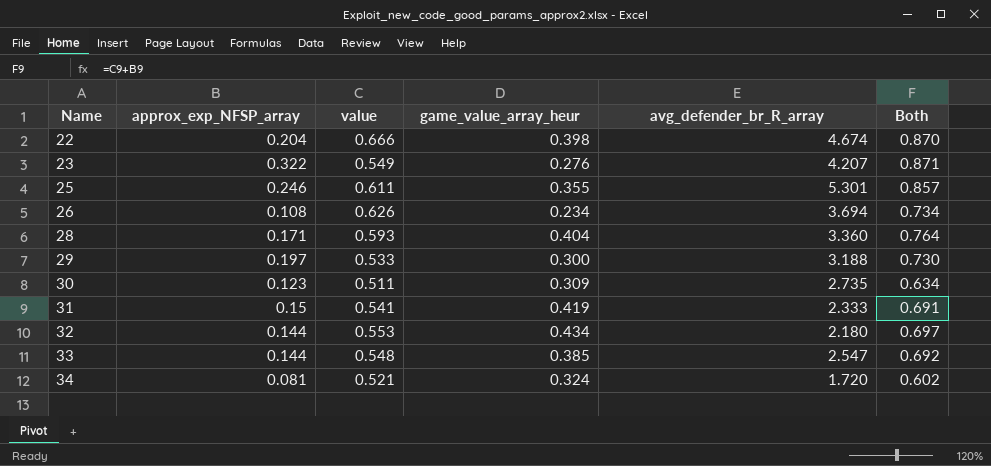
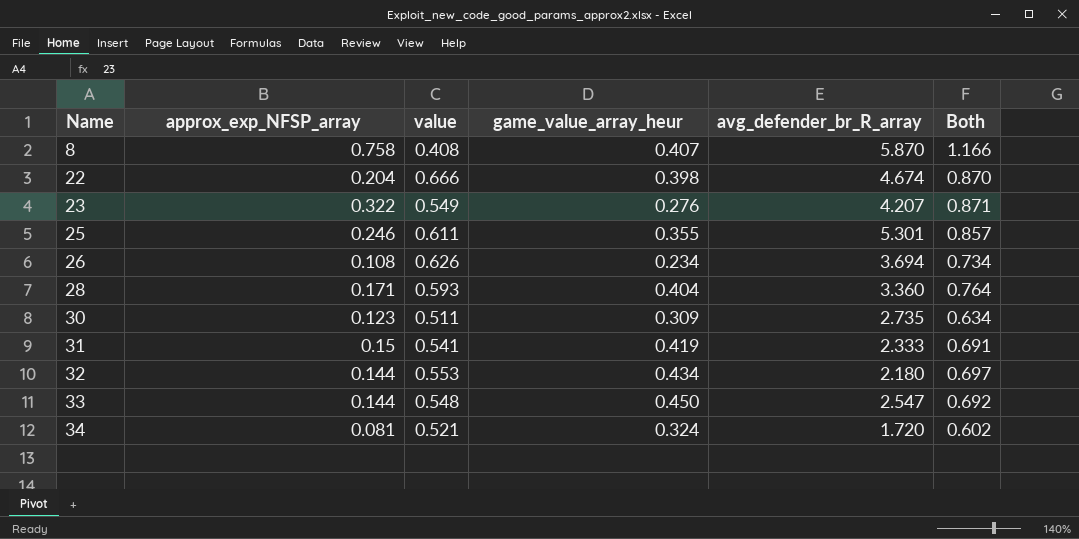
row 29: 0.197 | 0.533 | 0.300 | 3.188 | 0.730 -> none
row 8: none -> 0.758 | 0.408 | 0.407 | 5.870 | 1.166
33 | game_value_array_heur: 0.385 -> 0.450

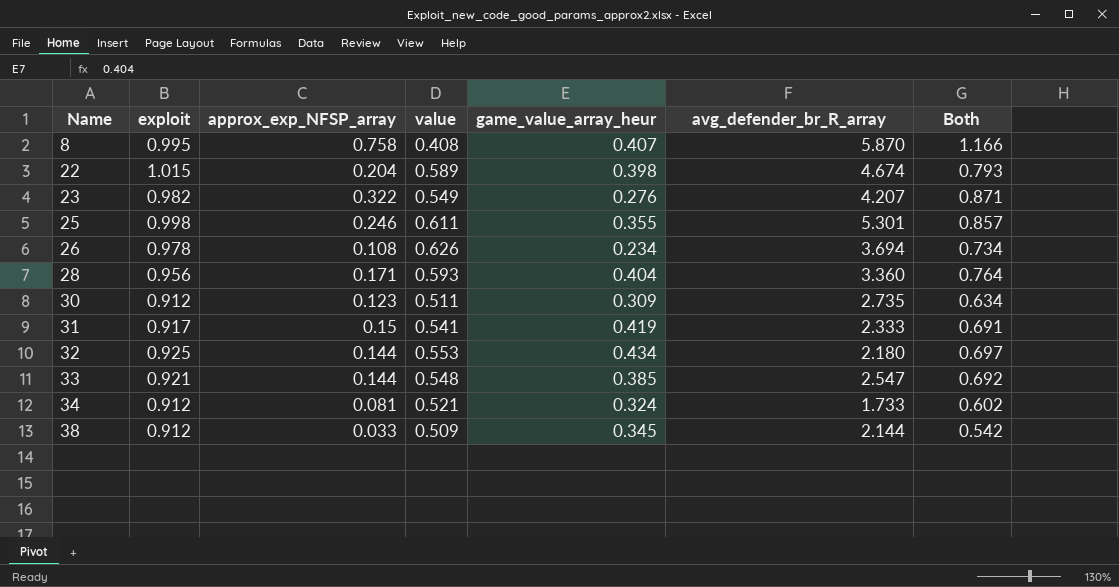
column exploit | position: none -> 2
22 | value: 0.666 -> 0.589
22 | Both: 0.870 -> 0.793
33 | game_value_array_heur: 0.450 -> 0.385
34 | avg_defender_br_R_array: 1.720 -> 1.733
row 38: none -> 0.912 | 0.033 | 0.509 | 0.345 | 2.144 | 0.542

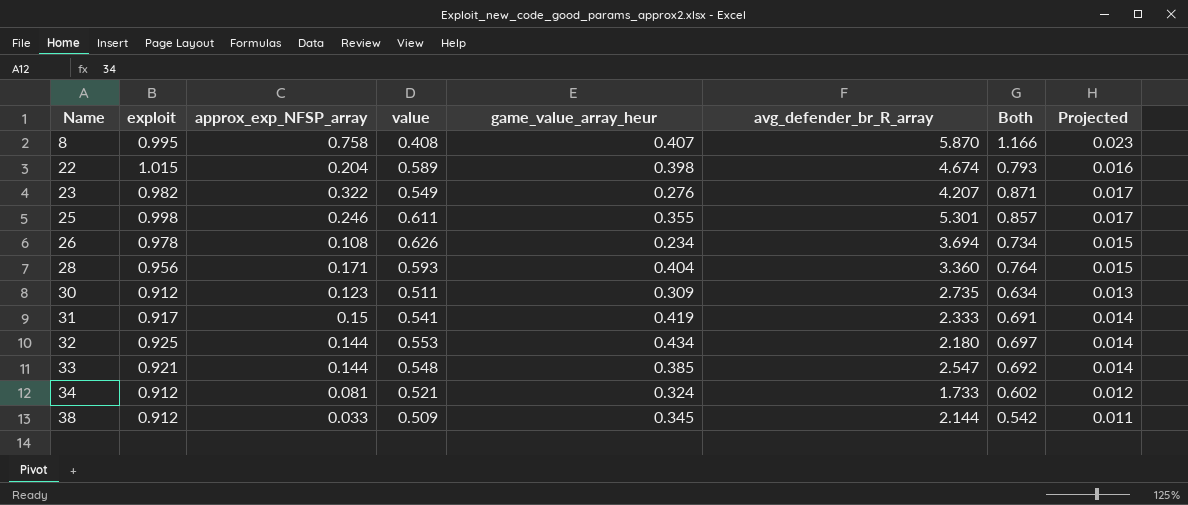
column Projected | formula: none -> [Both] * 0.02

